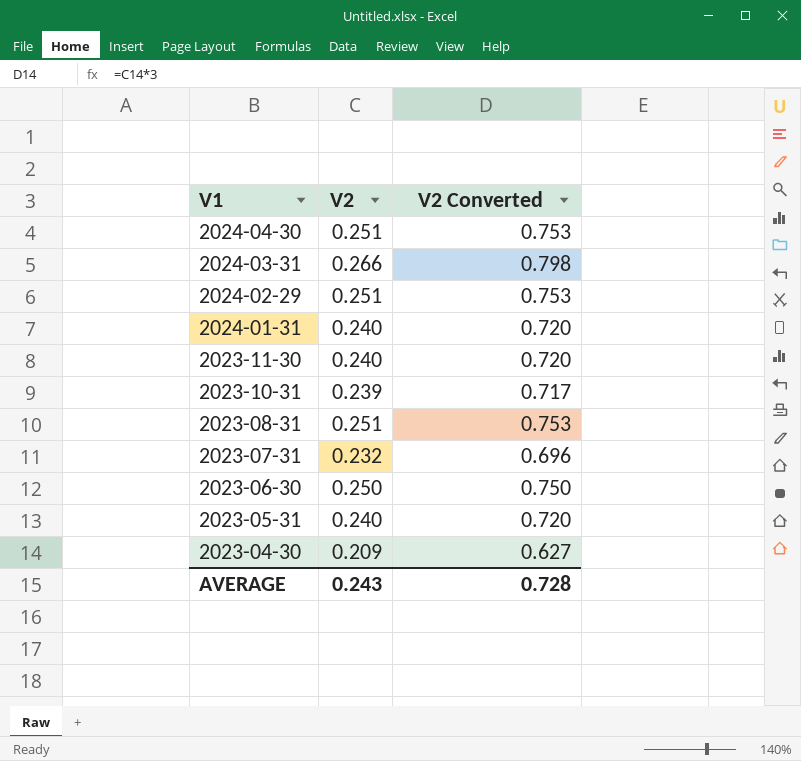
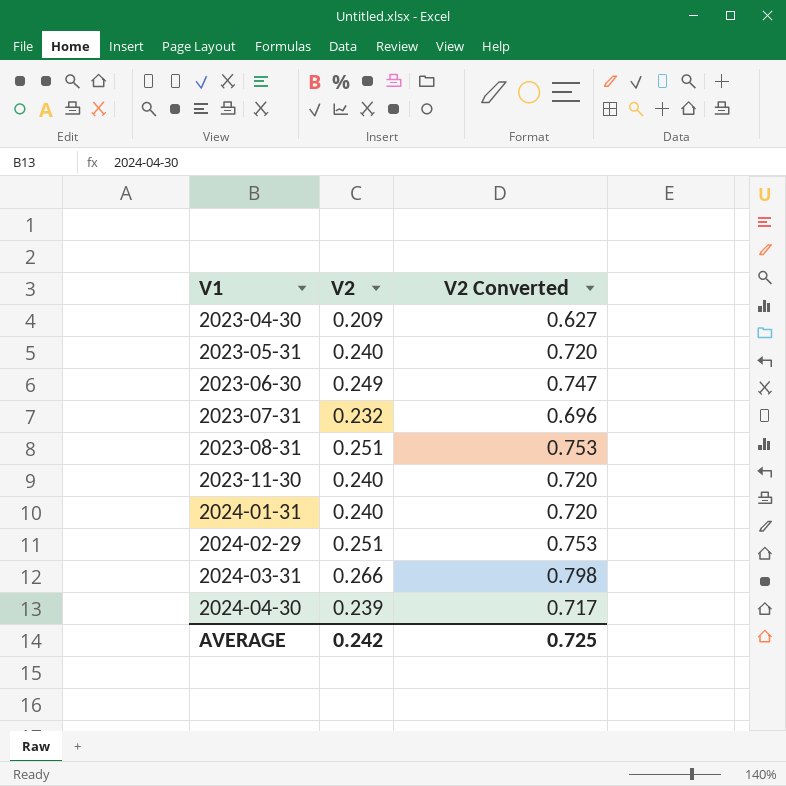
row order: V1 descending -> V1 ascending
row 2023-10-31: 0.239 | 0.717 -> none
2023-06-30 | V2: 0.250 -> 0.249
2023-06-30 | V2 Converted: 0.750 -> 0.747
2024-04-30 | V2: 0.251 -> 0.239
2024-04-30 | V2 Converted: 0.753 -> 0.717
AVERAGE | V2: 0.243 -> 0.242
AVERAGE | V2 Converted: 0.728 -> 0.725

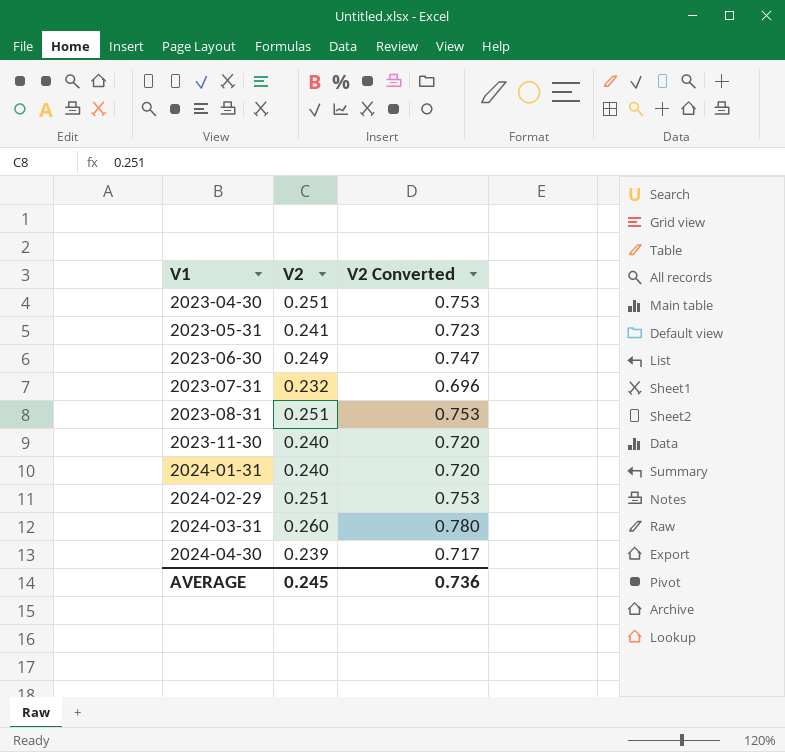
2023-04-30 | V2: 0.209 -> 0.251
2023-04-30 | V2 Converted: 0.627 -> 0.753
2023-05-31 | V2: 0.240 -> 0.241
2023-05-31 | V2 Converted: 0.720 -> 0.723
2024-03-31 | V2: 0.266 -> 0.260
2024-03-31 | V2 Converted: 0.798 -> 0.780
AVERAGE | V2: 0.242 -> 0.245
AVERAGE | V2 Converted: 0.725 -> 0.736

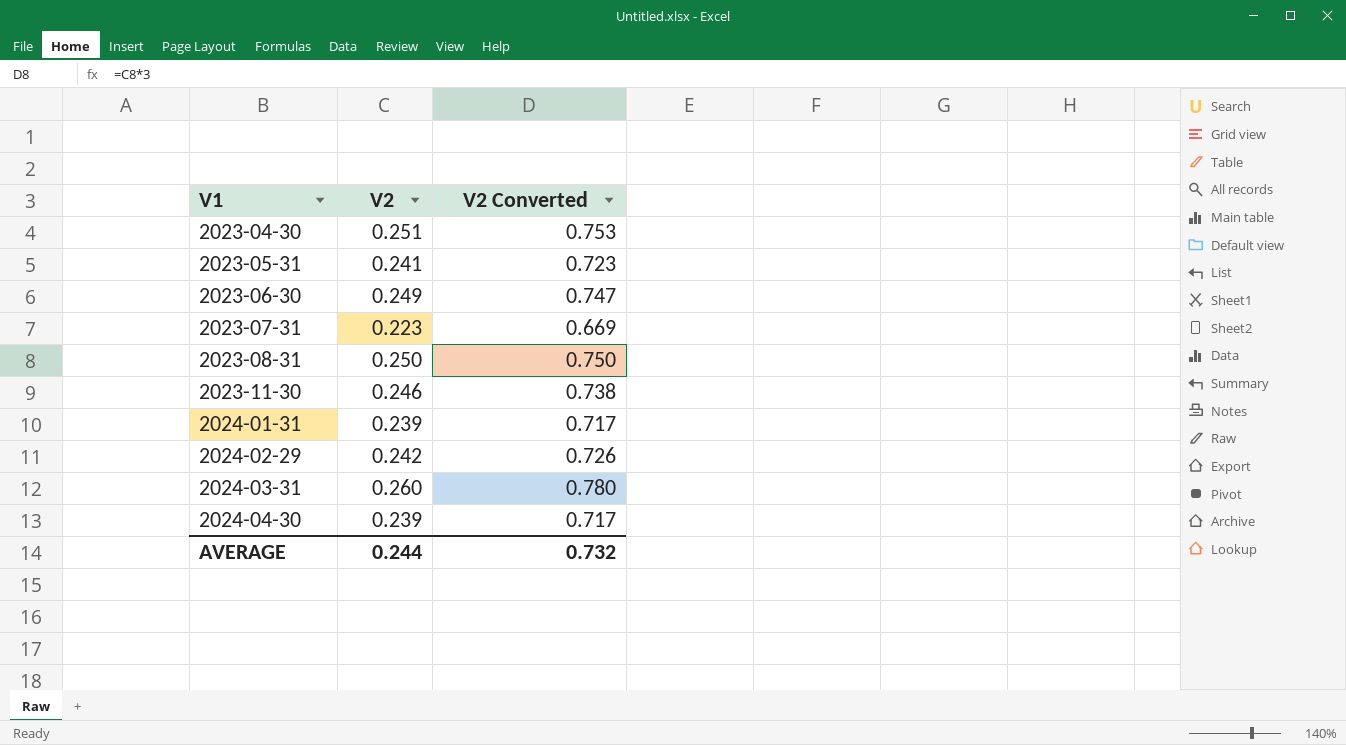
2023-07-31 | V2: 0.232 -> 0.223
2023-07-31 | V2 Converted: 0.696 -> 0.669
2023-08-31 | V2: 0.251 -> 0.250
2023-08-31 | V2 Converted: 0.753 -> 0.750
2023-11-30 | V2: 0.240 -> 0.246
2023-11-30 | V2 Converted: 0.720 -> 0.738
2024-01-31 | V2: 0.240 -> 0.239
2024-01-31 | V2 Converted: 0.720 -> 0.717
2024-02-29 | V2: 0.251 -> 0.242
2024-02-29 | V2 Converted: 0.753 -> 0.726
AVERAGE | V2: 0.245 -> 0.244
AVERAGE | V2 Converted: 0.736 -> 0.732

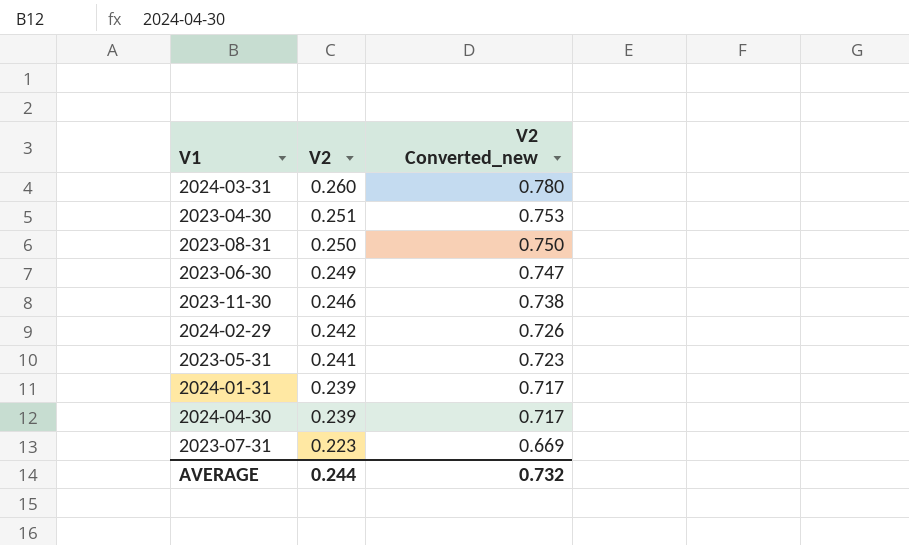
row order: V1 ascending -> V2 descending
column name: V2 Converted -> V2 Converted_new

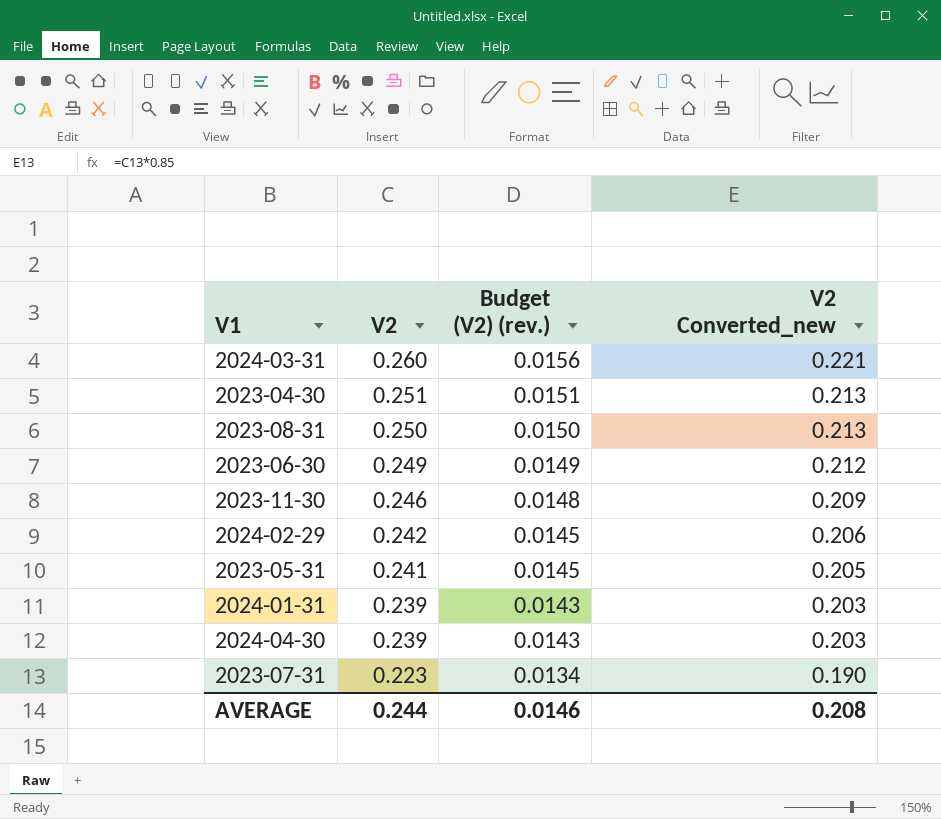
column Budget (V2) (rev.) | formula: none -> [V2] * 0.06
column V2 Converted_new | formula: [V2] * 3 -> [V2] * 0.85
AVERAGE | V2 Converted_new: 0.732 -> 0.208

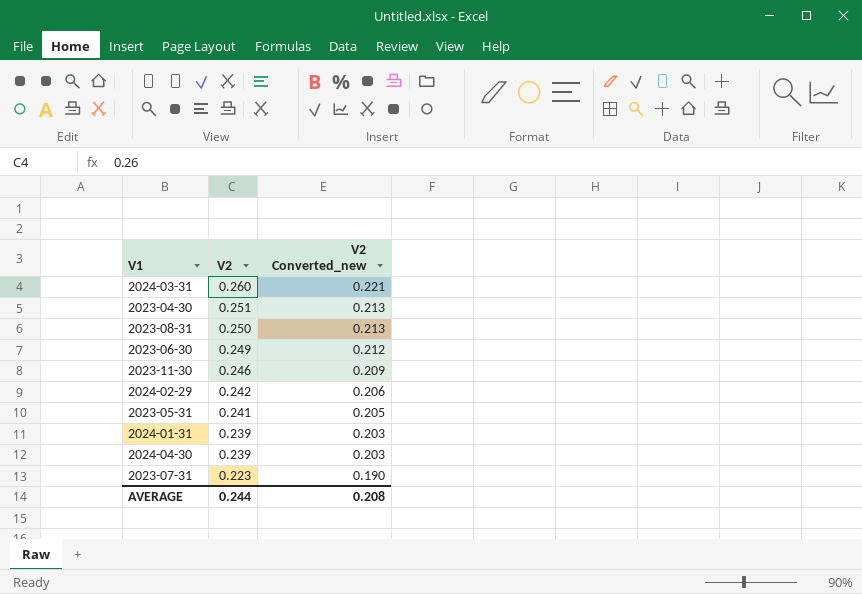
column Budget (V2) (rev.) | formula: [V2] * 0.06 -> none

